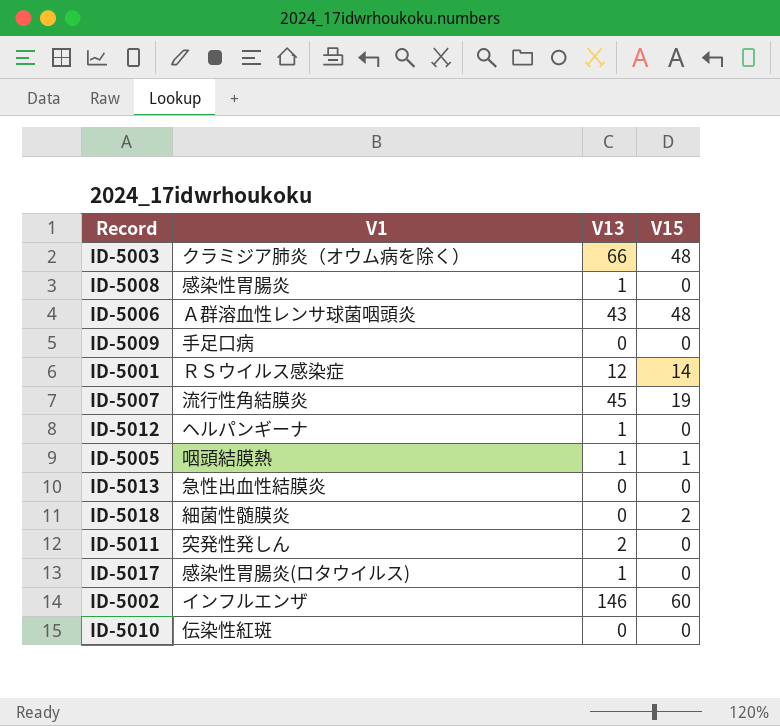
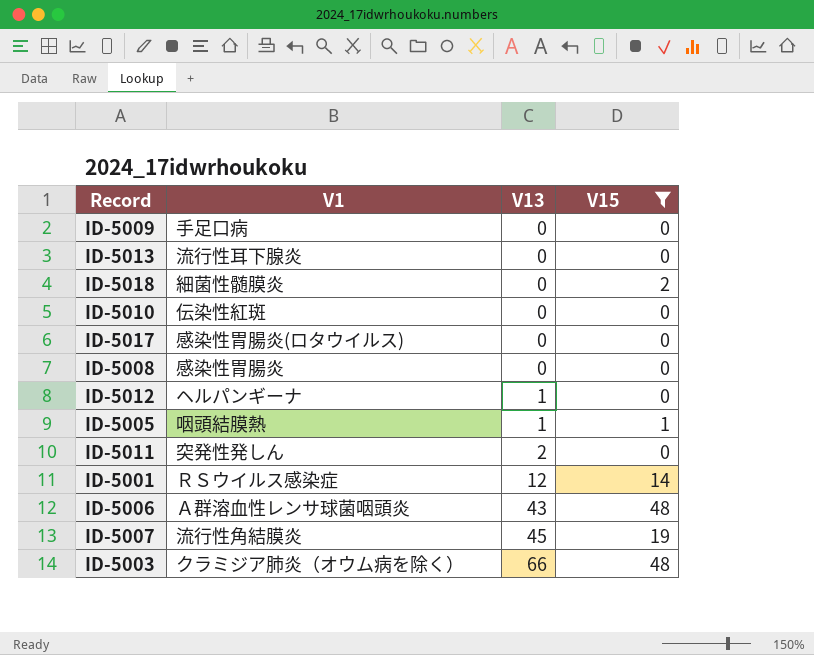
filter: none -> V15 != 60
row order: none -> V13 ascending
ID-5013 | V1: 急性出血性結膜炎 -> 流行性耳下腺炎
ID-5017 | V13: 1 -> 0
ID-5008 | V13: 1 -> 0

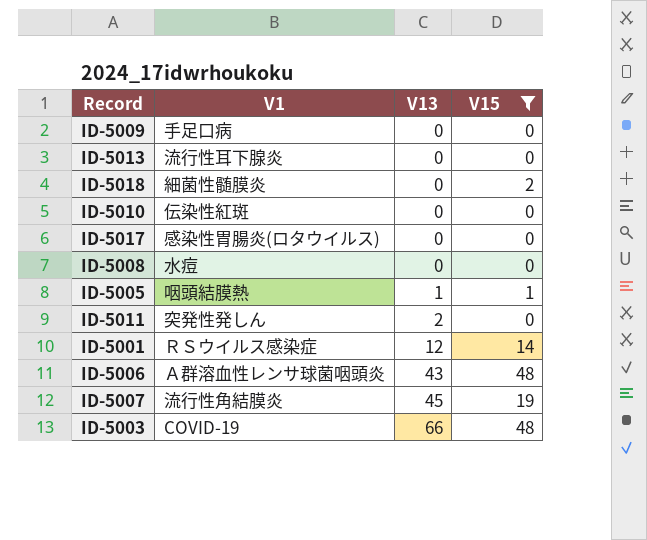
row ID-5012: ヘルパンギーナ | 1 | 0 -> none
ID-5008 | V1: 感染性胃腸炎 -> 水痘
ID-5003 | V1: クラミジア肺炎（オウム病を除く） -> COVID-19

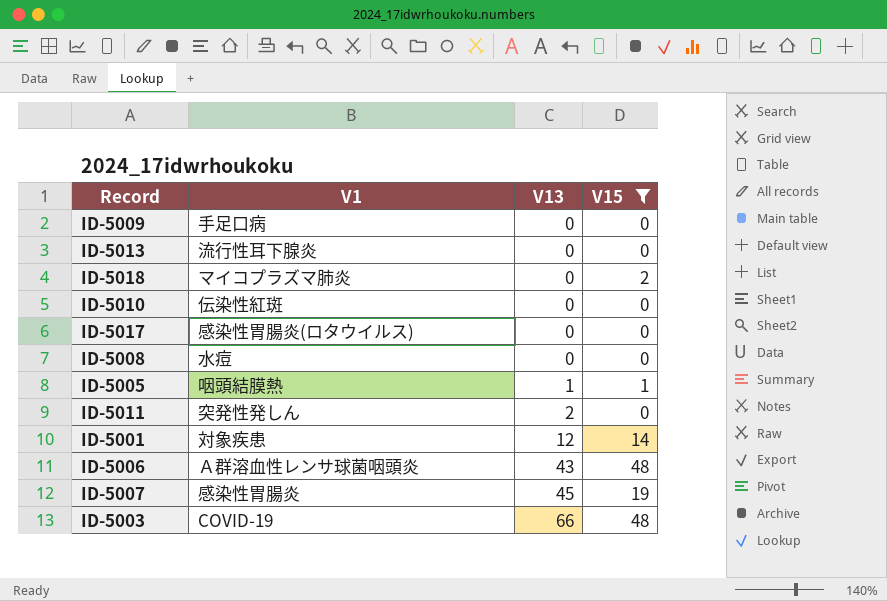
ID-5018 | V1: 細菌性髄膜炎 -> マイコプラズマ肺炎
ID-5001 | V1: ＲＳウイルス感染症 -> 対象疾患
ID-5007 | V1: 流行性角結膜炎 -> 感染性胃腸炎

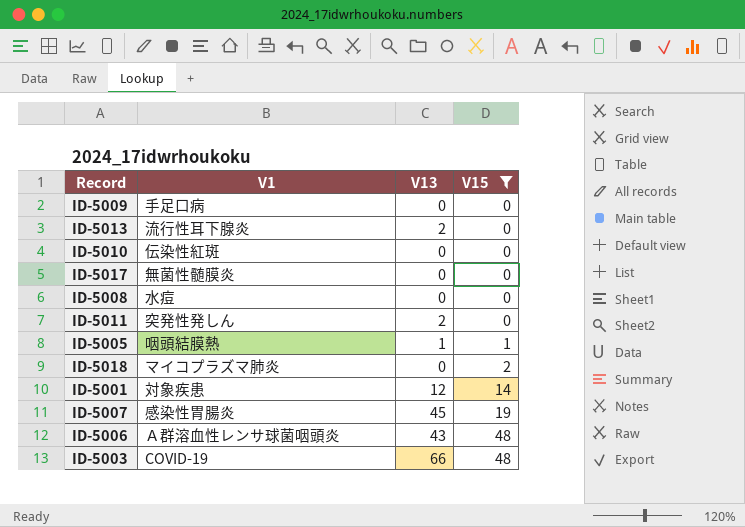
row order: V13 ascending -> V15 ascending
ID-5013 | V13: 0 -> 2
ID-5017 | V1: 感染性胃腸炎(ロタウイルス) -> 無菌性髄膜炎

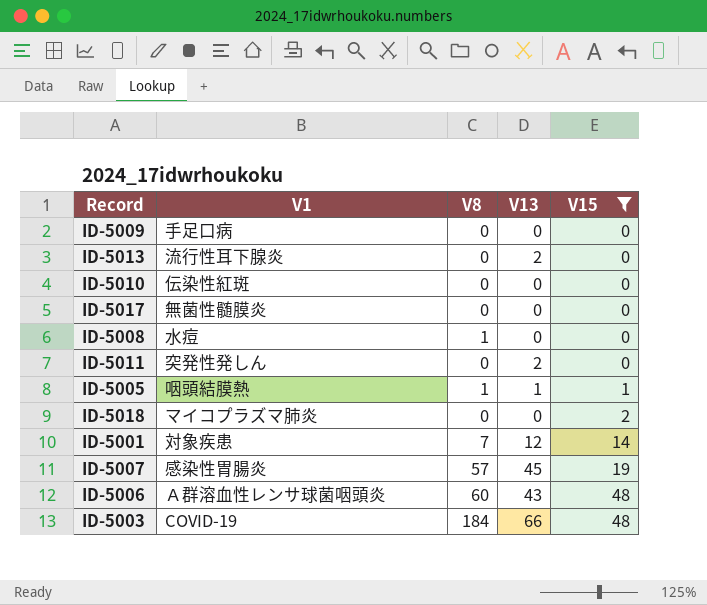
column V8 | position: none -> 3

